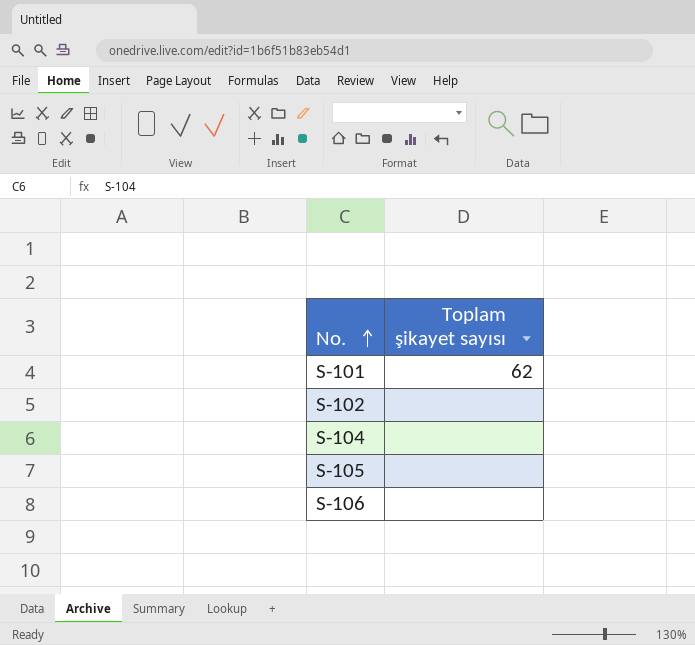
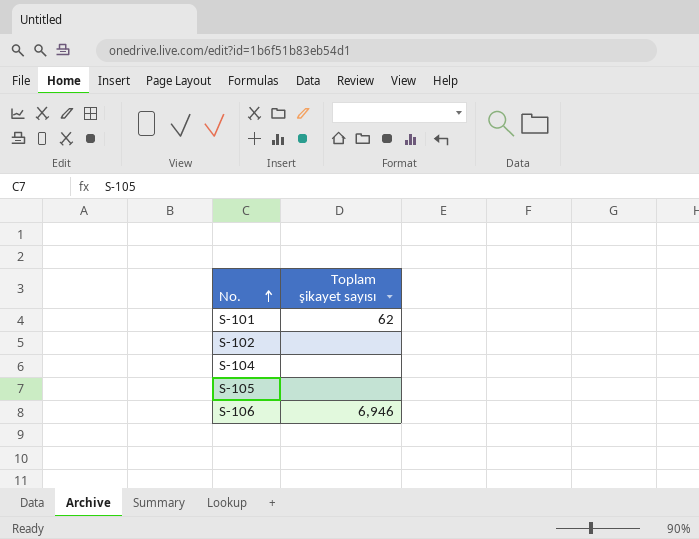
S-106 | Toplam şikayet sayısı: none -> 6,946

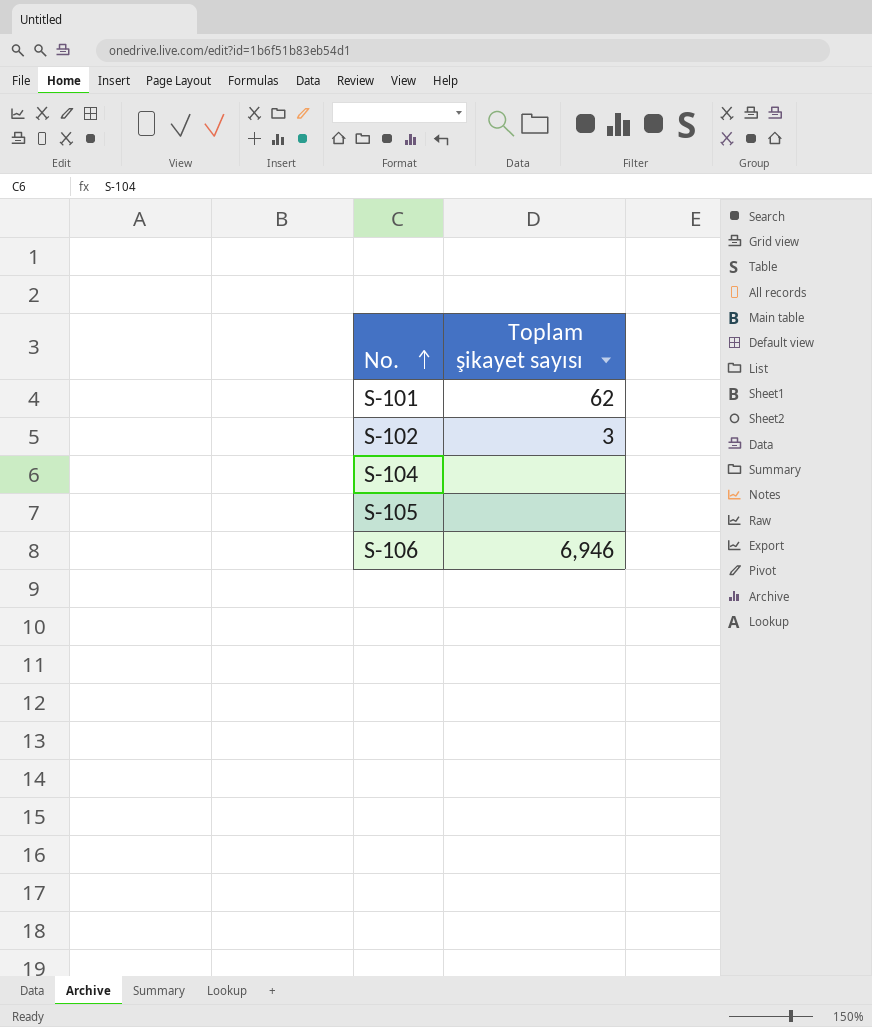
S-102 | Toplam şikayet sayısı: none -> 3

